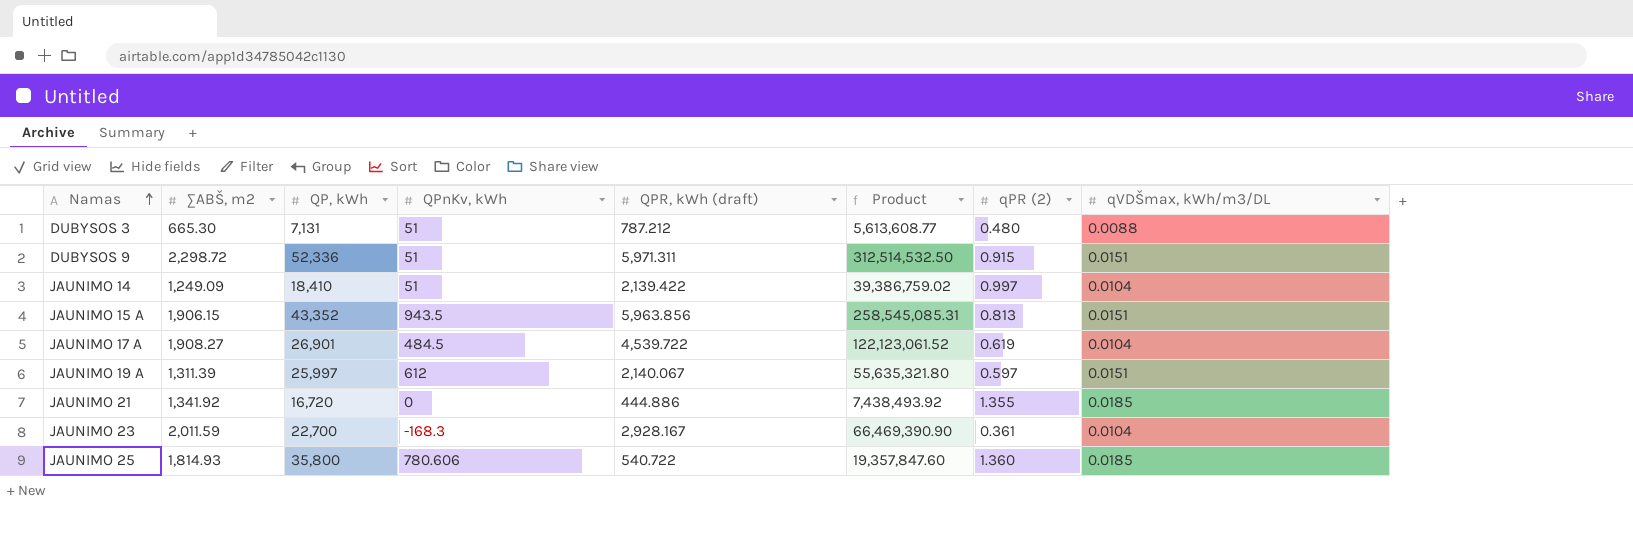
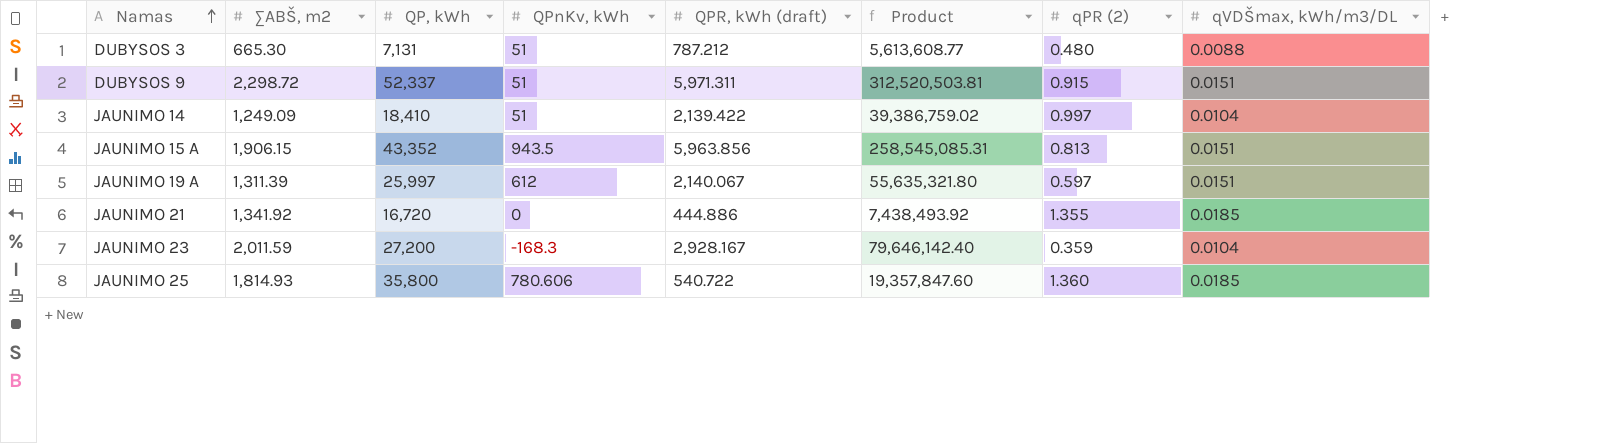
row JAUNIMO 17 A: 1,908.27 | 26,901 | 484.5 | 4,539.722 | 122,123,061.52 | 0.619 | 0.0104 -> none
DUBYSOS 9 | QP, kWh: 52,336 -> 52,337
DUBYSOS 9 | Product: 312,514,532.50 -> 312,520,503.81
JAUNIMO 23 | QP, kWh: 22,700 -> 27,200
JAUNIMO 23 | Product: 66,469,390.90 -> 79,646,142.40
JAUNIMO 23 | qPR (2): 0.361 -> 0.359

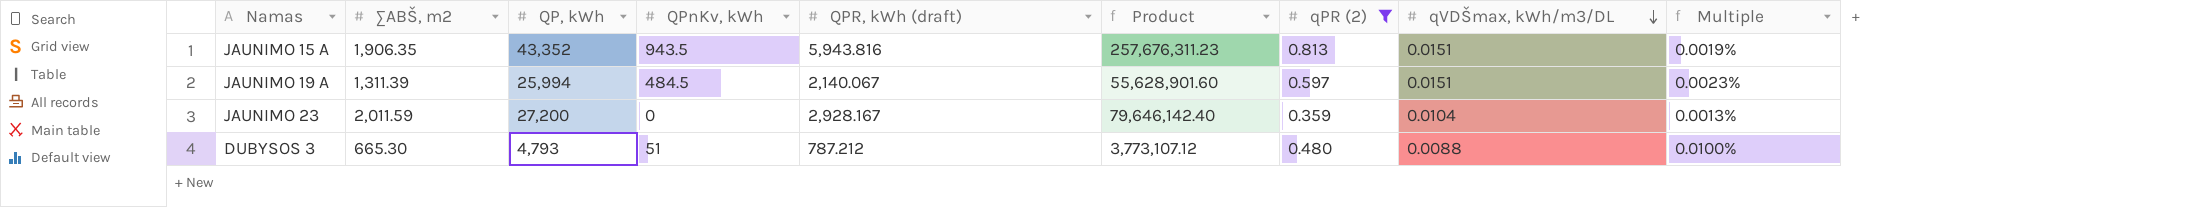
filter: none -> qPR (2) <= 0.813
row order: Namas ascending -> qVDŠmax, kWh/m3/DL descending
column Multiple | formula: none -> [qPR (2)] / [QP, kWh]
JAUNIMO 15 A | ∑ABŠ, m2: 1,906.15 -> 1,906.35
JAUNIMO 15 A | QPR, kWh (draft): 5,963.856 -> 5,943.816
JAUNIMO 15 A | Product: 258,545,085.31 -> 257,676,311.23
JAUNIMO 19 A | QP, kWh: 25,997 -> 25,994
JAUNIMO 19 A | QPnKv, kWh: 612 -> 484.5
JAUNIMO 19 A | Product: 55,635,321.80 -> 55,628,901.60
JAUNIMO 23 | QPnKv, kWh: -168.3 -> 0
DUBYSOS 3 | QP, kWh: 7,131 -> 4,793
DUBYSOS 3 | Product: 5,613,608.77 -> 3,773,107.12

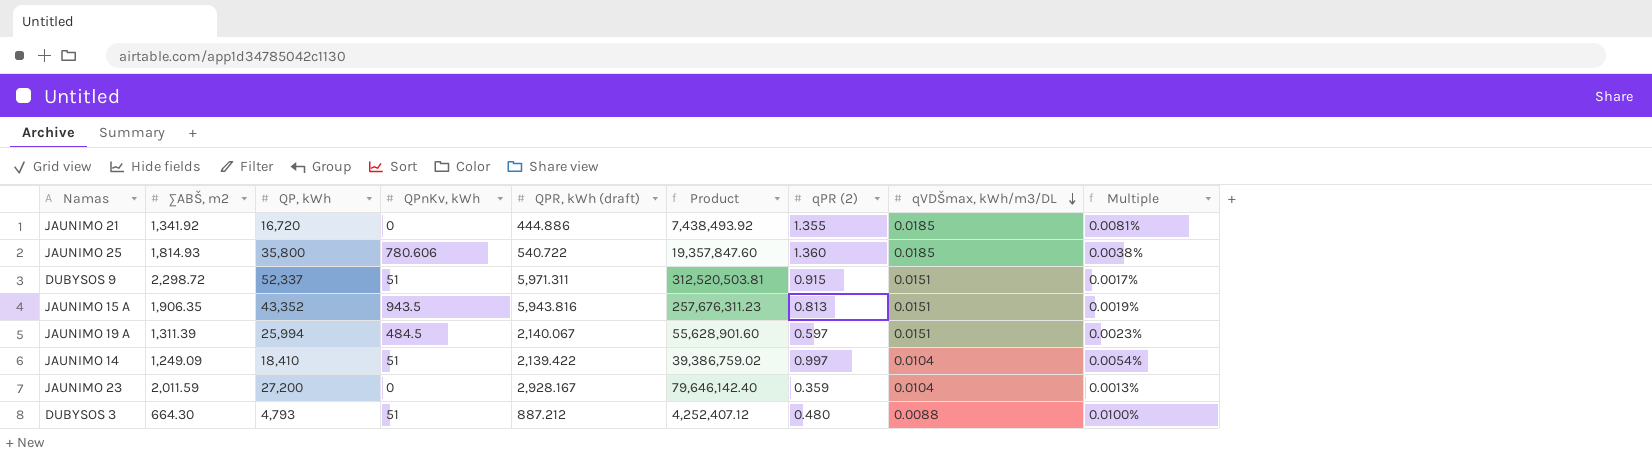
filter: qPR (2) <= 0.813 -> none
DUBYSOS 3 | ∑ABŠ, m2: 665.30 -> 664.30
DUBYSOS 3 | QPR, kWh (draft): 787.212 -> 887.212
DUBYSOS 3 | Product: 3,773,107.12 -> 4,252,407.12

